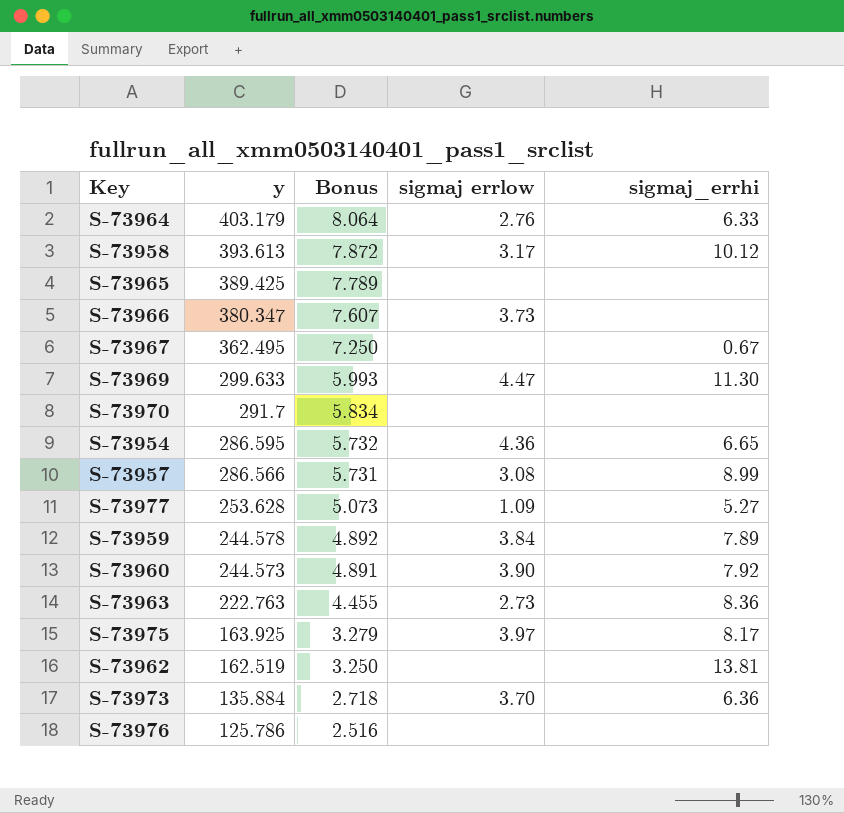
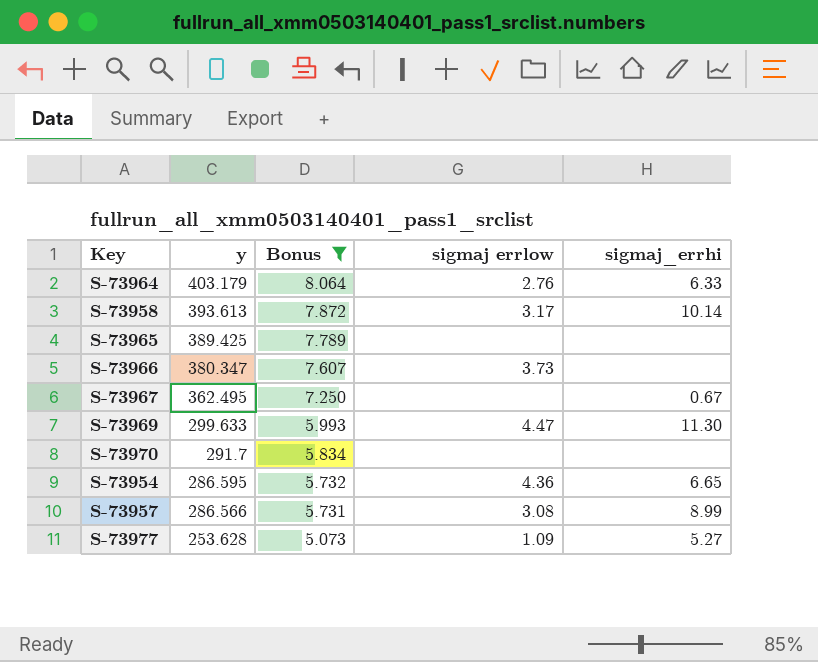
filter: none -> Bonus >= 5.073
S-73958 | sigmaj_errhi: 10.12 -> 10.14

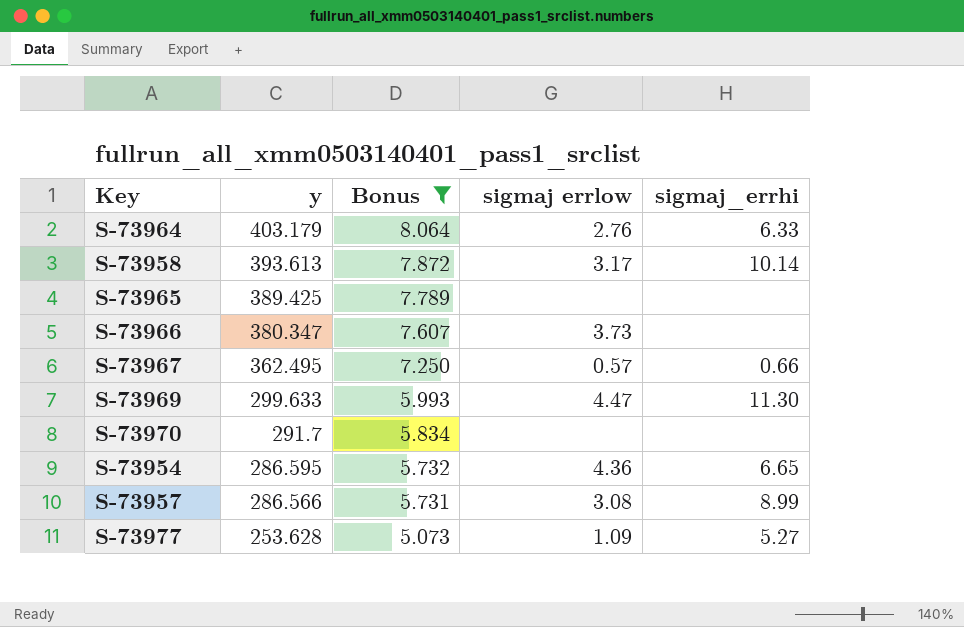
S-73967 | sigmaj errlow: none -> 0.57
S-73967 | sigmaj_errhi: 0.67 -> 0.66

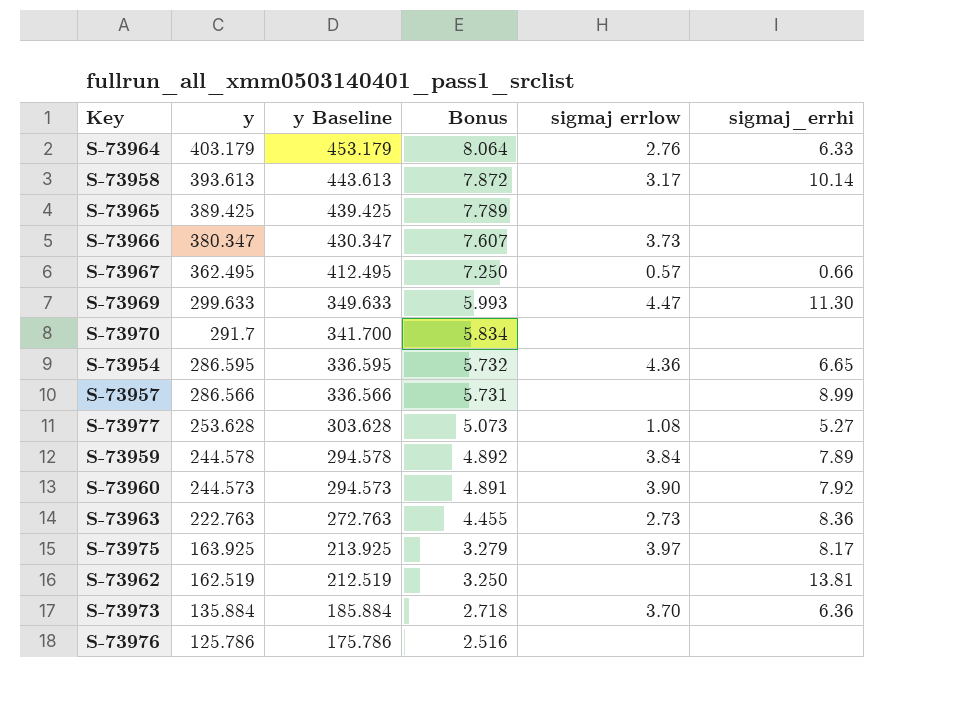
filter: Bonus >= 5.073 -> none
column y Baseline | formula: none -> [y] + 50
S-73957 | sigmaj errlow: 3.08 -> none
S-73977 | sigmaj errlow: 1.09 -> 1.08

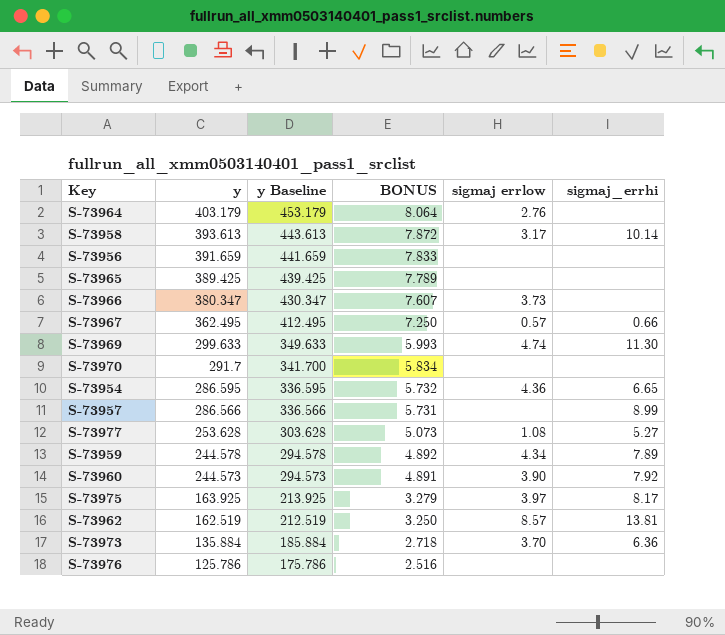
column name: Bonus -> BONUS
row S-73963: 222.763 | 272.763 | 4.455 | 2.73 | 8.36 -> none
S-73964 | sigmaj_errhi: 6.33 -> none
row S-73956: none -> 391.659 | 441.659 | 7.833 | none | none
S-73969 | sigmaj errlow: 4.47 -> 4.74
S-73959 | sigmaj errlow: 3.84 -> 4.34
S-73962 | sigmaj errlow: none -> 8.57

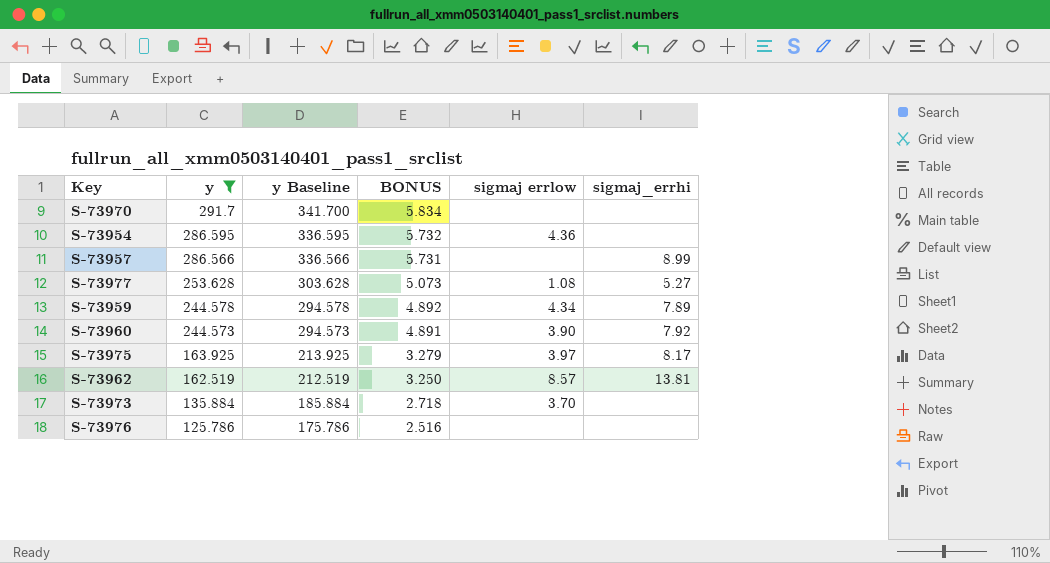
filter: none -> y <= 291.7
S-73954 | sigmaj_errhi: 6.65 -> none
S-73973 | sigmaj_errhi: 6.36 -> none

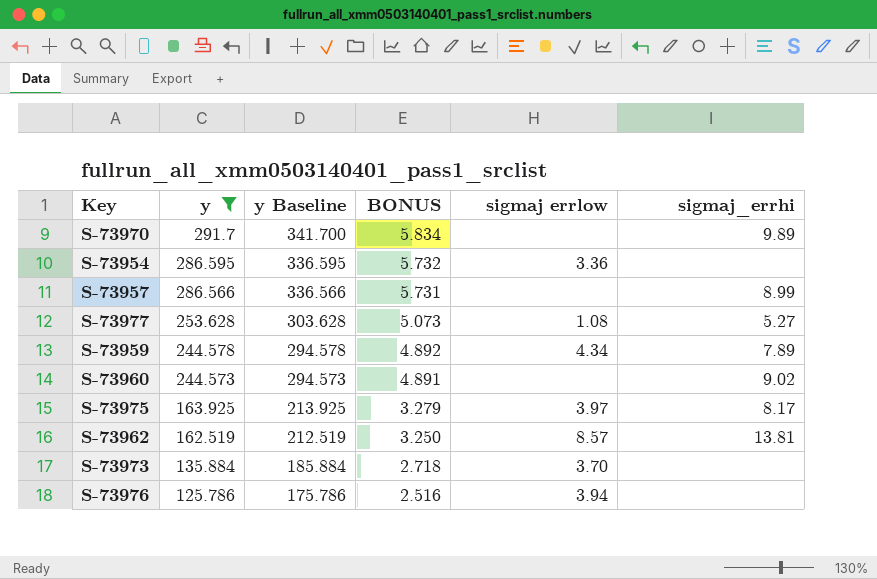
S-73970 | sigmaj_errhi: none -> 9.89
S-73954 | sigmaj errlow: 4.36 -> 3.36
S-73960 | sigmaj errlow: 3.90 -> none
S-73960 | sigmaj_errhi: 7.92 -> 9.02
S-73976 | sigmaj errlow: none -> 3.94

